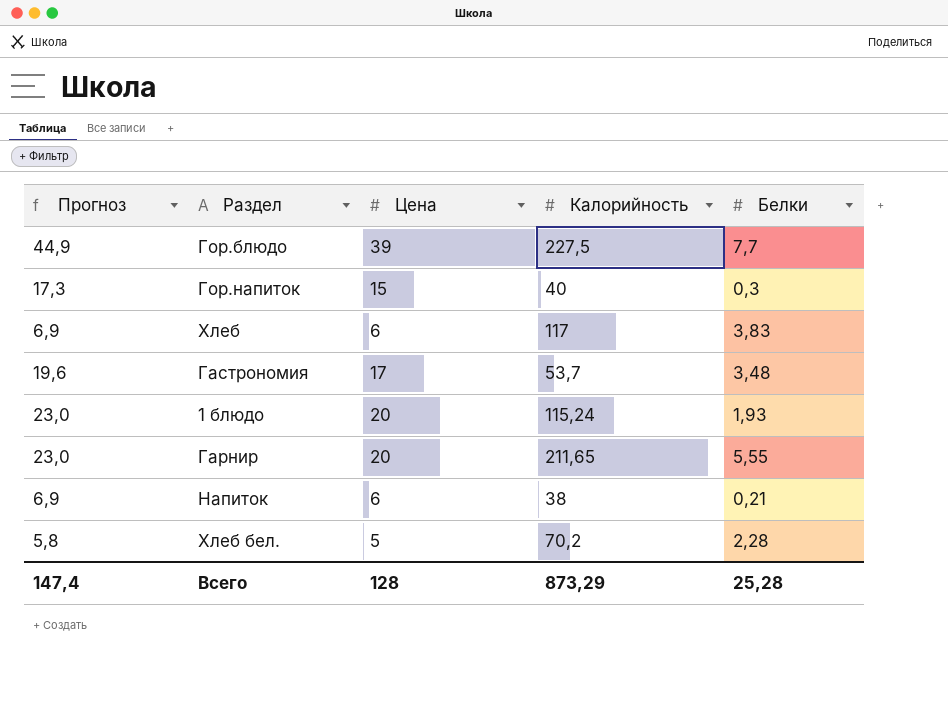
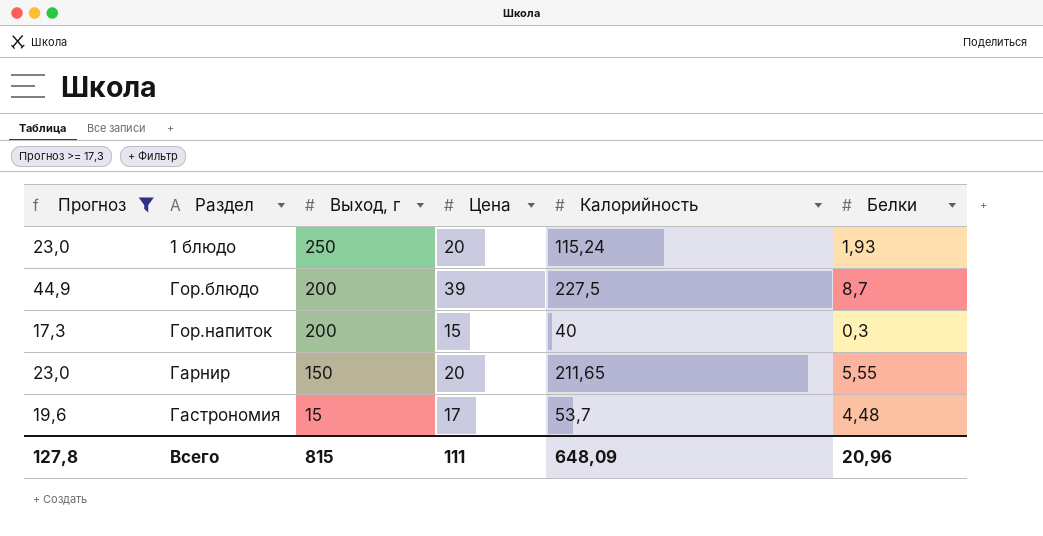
filter: none -> Прогноз >= 17,3
row order: none -> Выход, г descending
column Выход, г | position: none -> 3
Гор.блюдо | Белки: 7,7 -> 8,7
Гастрономия | Белки: 3,48 -> 4,48
Всего | Прогноз: 147,4 -> 127,8
Всего | Цена: 128 -> 111
Всего | Калорийность: 873,29 -> 648,09
Всего | Белки: 25,28 -> 20,96

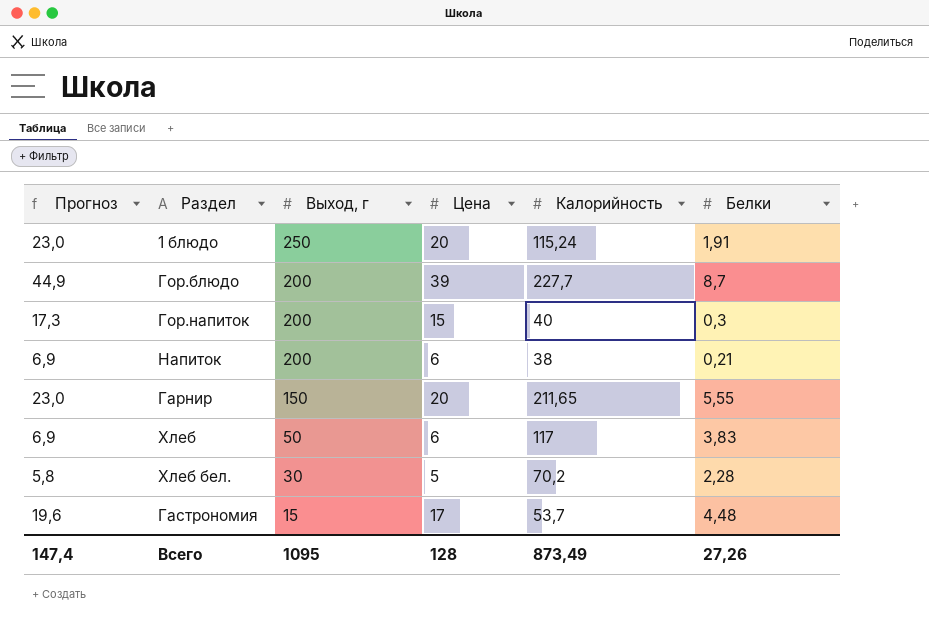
filter: Прогноз >= 17,3 -> none
1 блюдо | Белки: 1,93 -> 1,91
Гор.блюдо | Калорийность: 227,5 -> 227,7
Всего | Прогноз: 127,8 -> 147,4
Всего | Выход, г: 815 -> 1095
Всего | Цена: 111 -> 128
Всего | Калорийность: 648,09 -> 873,49
Всего | Белки: 20,96 -> 27,26

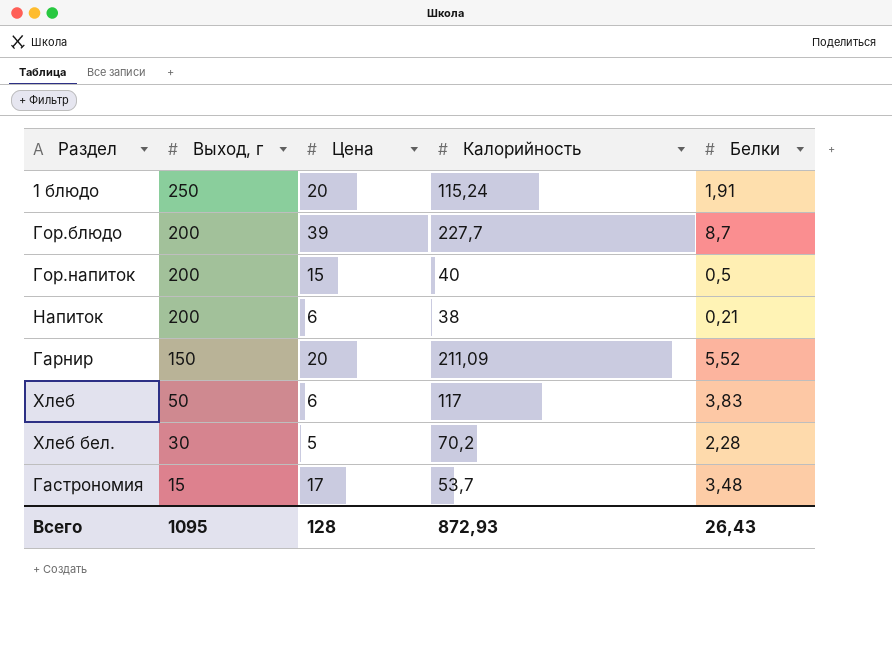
column Прогноз | formula: [Цена] * 1,15 -> none
Гор.напиток | Белки: 0,3 -> 0,5
Гарнир | Калорийность: 211,65 -> 211,09
Гарнир | Белки: 5,55 -> 5,52
Гастрономия | Белки: 4,48 -> 3,48
Всего | Калорийность: 873,49 -> 872,93
Всего | Белки: 27,26 -> 26,43

